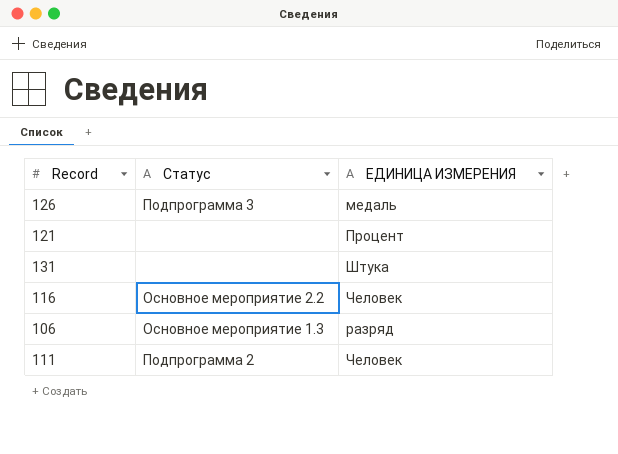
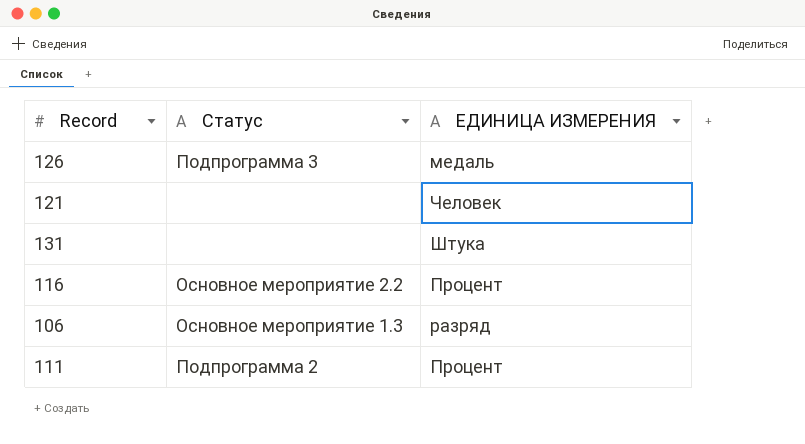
121 | ЕДИНИЦА ИЗМЕРЕНИЯ: Процент -> Человек
116 | ЕДИНИЦА ИЗМЕРЕНИЯ: Человек -> Процент
111 | ЕДИНИЦА ИЗМЕРЕНИЯ: Человек -> Процент

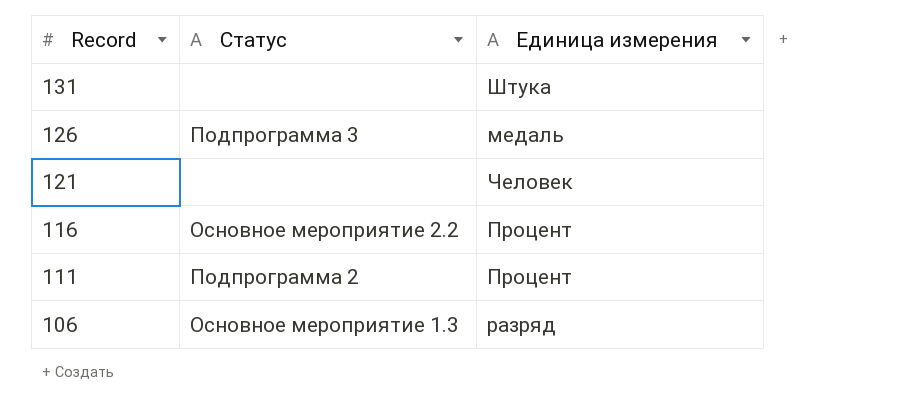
row order: none -> Record descending
column name: ЕДИНИЦА ИЗМЕРЕНИЯ -> Единица измерения

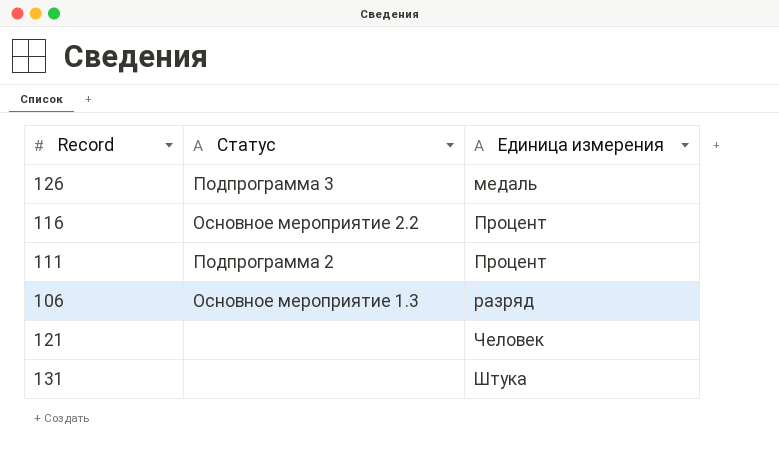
row order: Record descending -> Единица измерения ascending

